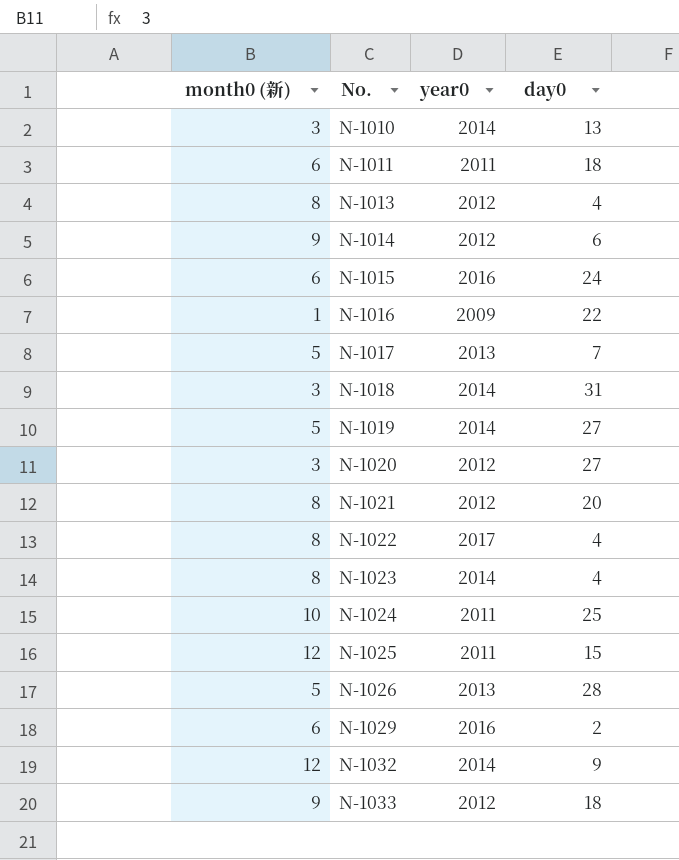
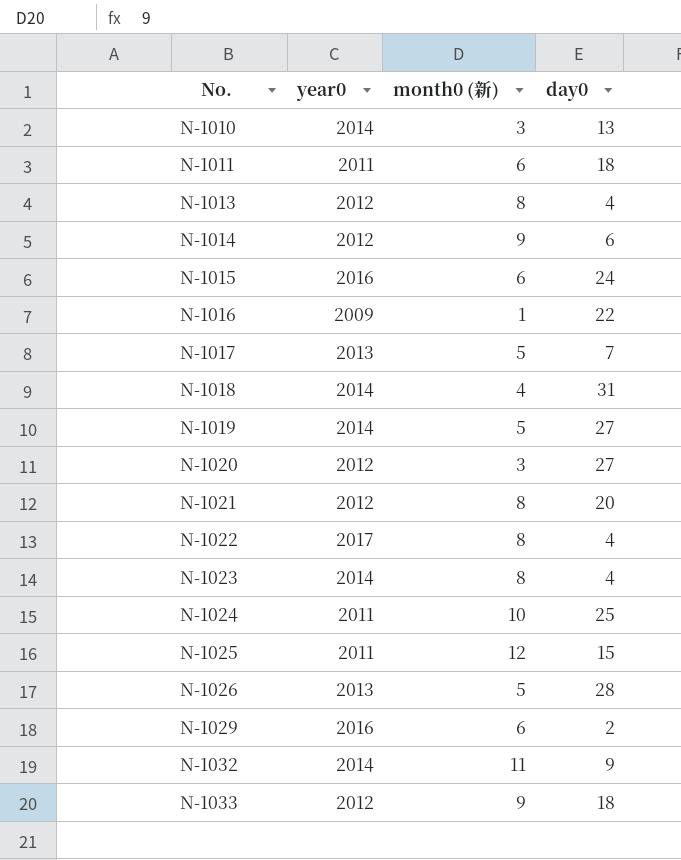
column month0 (新) | position: 1 -> 3
N-1018 | month0 (新): 3 -> 4
N-1032 | month0 (新): 12 -> 11

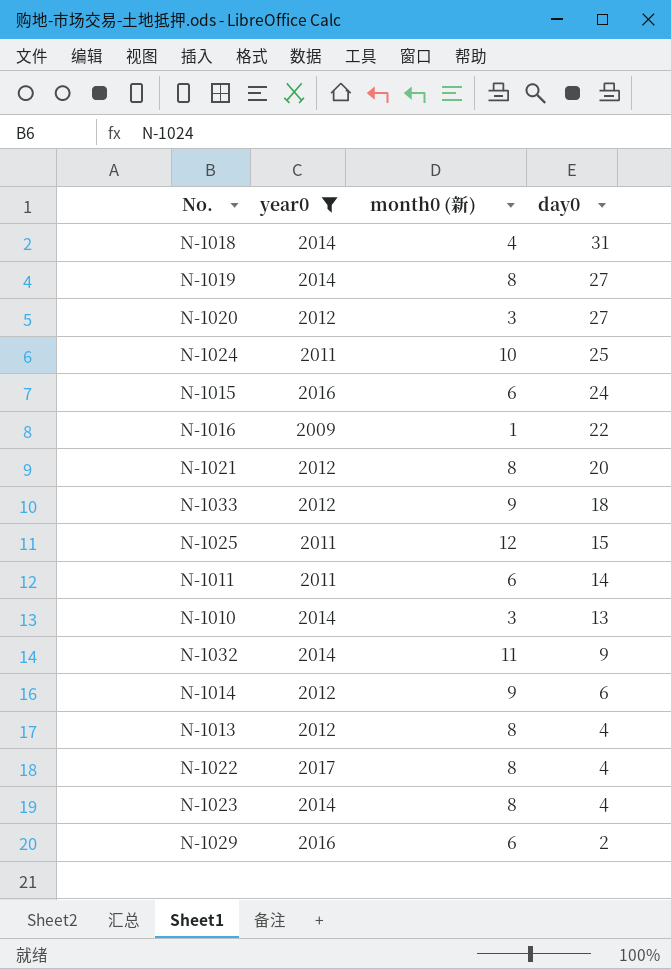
filter: none -> year0 != 2013
row order: No. ascending -> day0 descending
N-1019 | month0 (新): 5 -> 8
N-1011 | day0: 18 -> 14

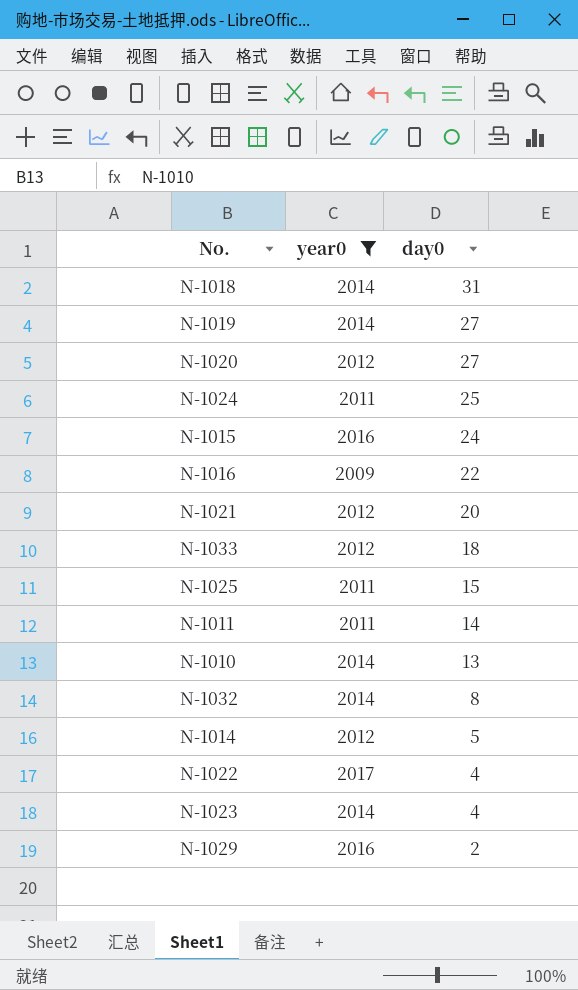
column month0 (新) | position: 3 -> none
row N-1013: 2012 | 8 | 4 -> none
N-1032 | day0: 9 -> 8
N-1014 | day0: 6 -> 5

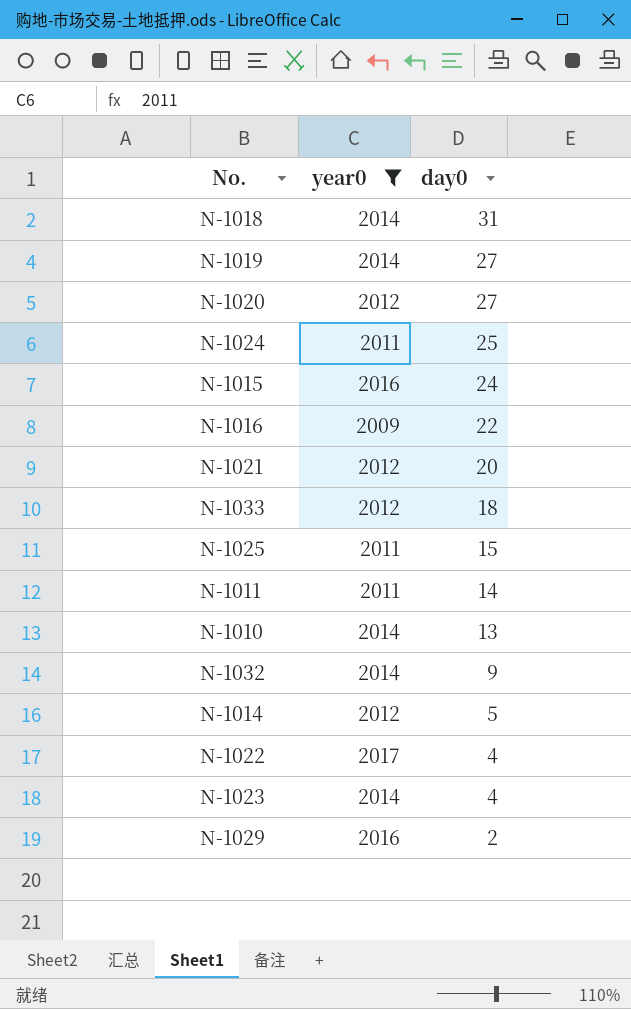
N-1032 | day0: 8 -> 9

